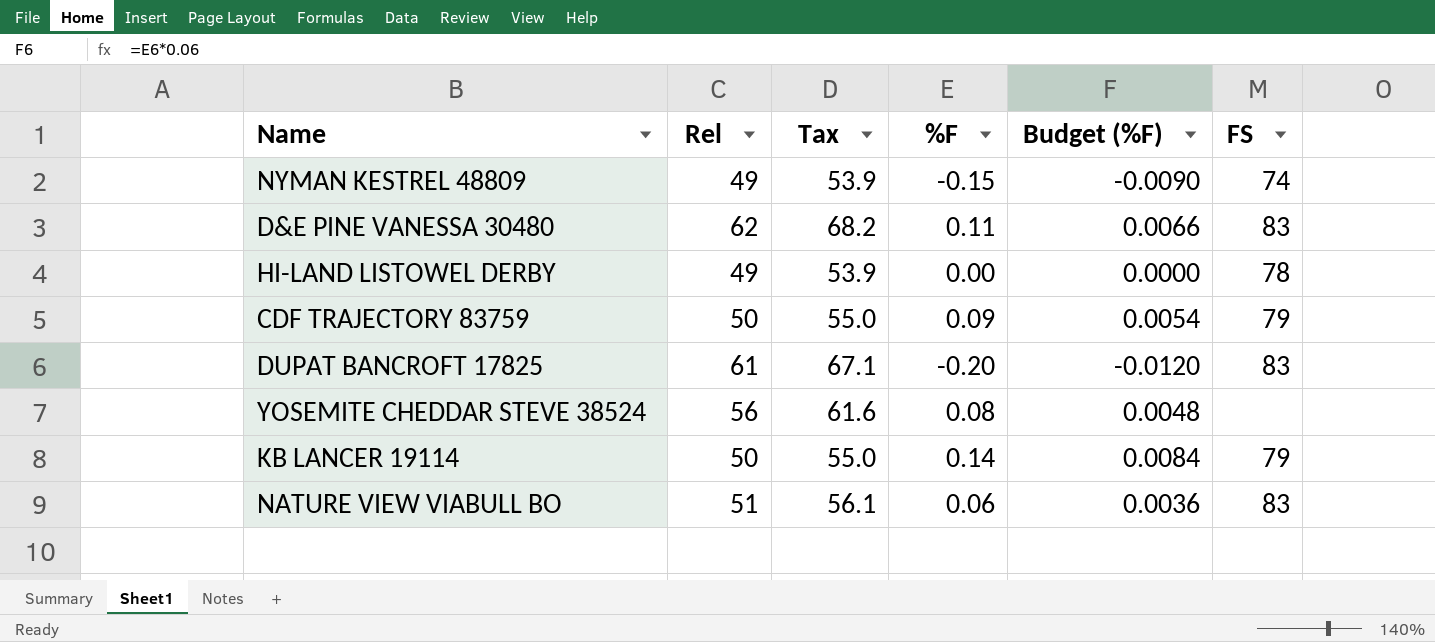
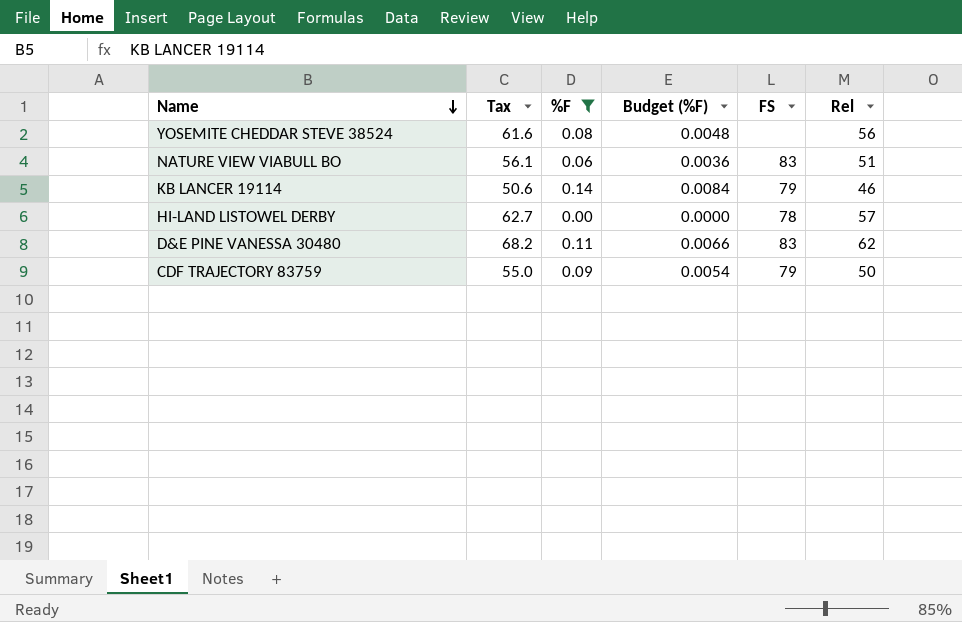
filter: none -> %F >= 0.00
row order: none -> Name descending
column Rel | position: 2 -> 6
KB LANCER 19114 | Tax: 55.0 -> 50.6
KB LANCER 19114 | Rel: 50 -> 46
HI-LAND LISTOWEL DERBY | Tax: 53.9 -> 62.7
HI-LAND LISTOWEL DERBY | Rel: 49 -> 57

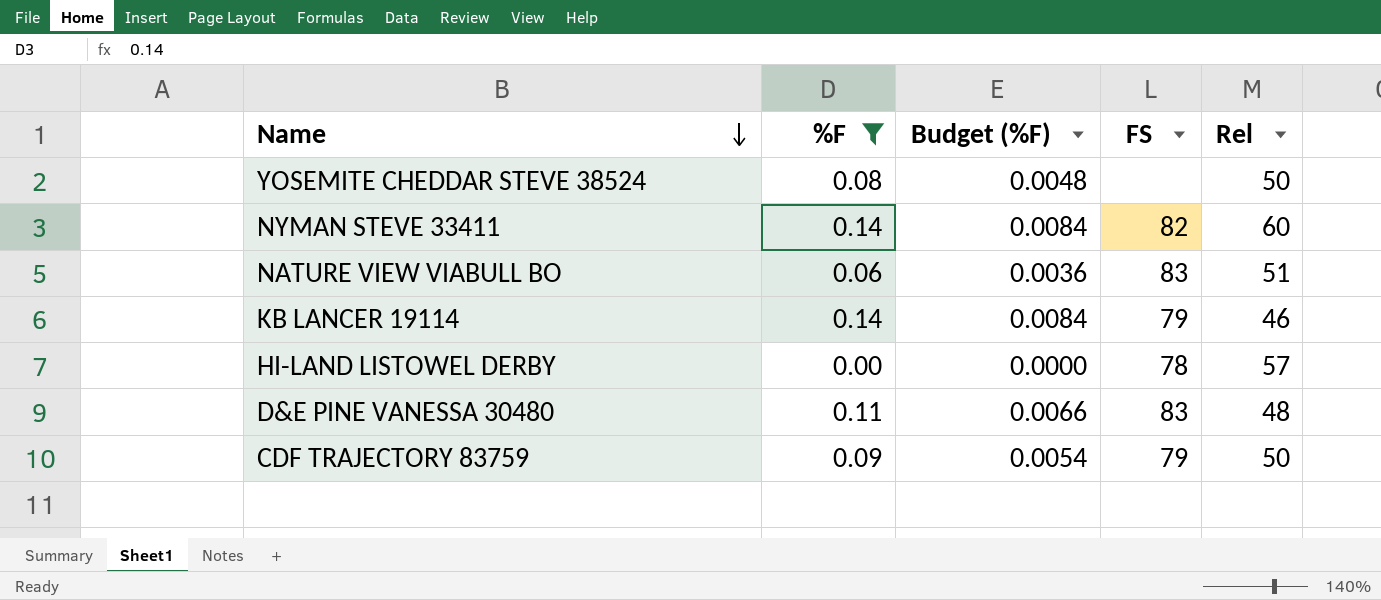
column Tax | formula: [Rel] * 1.1 -> none
YOSEMITE CHEDDAR STEVE 38524 | Rel: 56 -> 50
row NYMAN STEVE 33411: none -> 0.14 | 0.0084 | 82 | 60
D&E PINE VANESSA 30480 | Rel: 62 -> 48

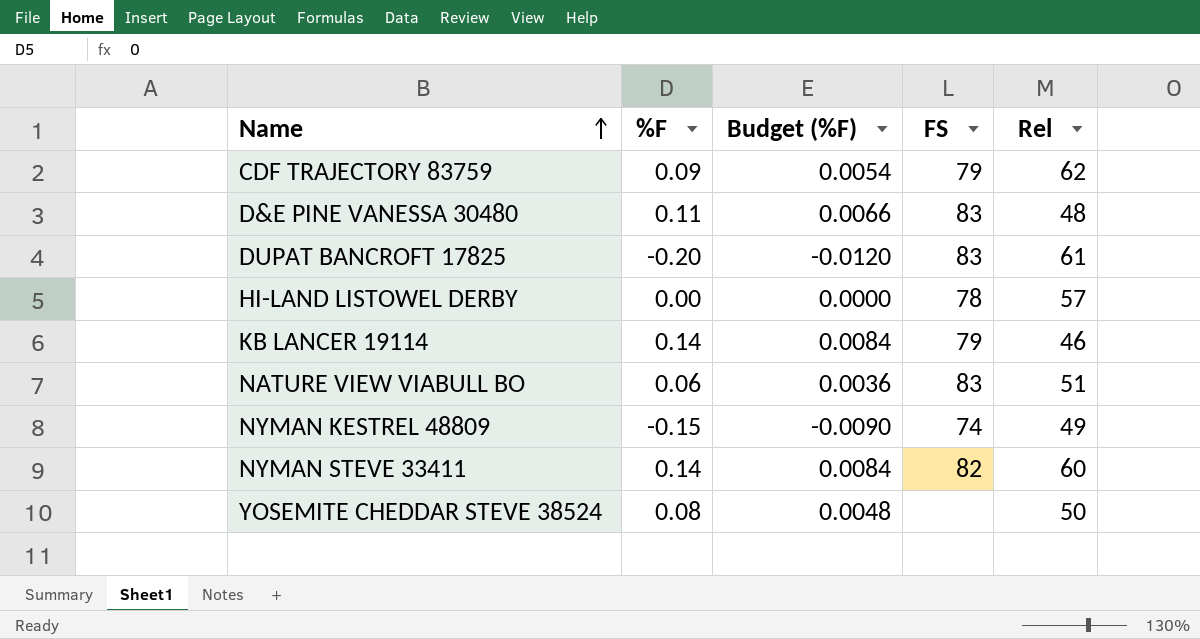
filter: %F >= 0.00 -> none
row order: Name descending -> Name ascending
CDF TRAJECTORY 83759 | Rel: 50 -> 62

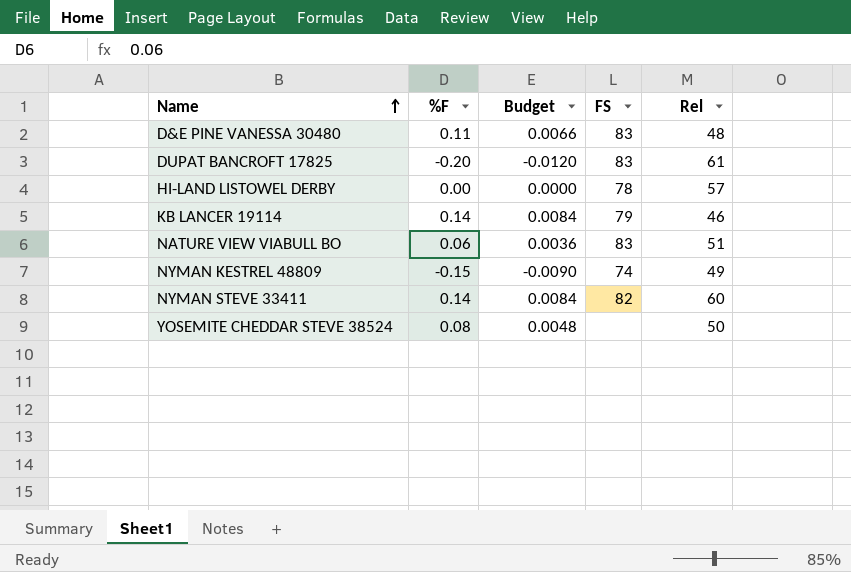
column name: Budget (%F) -> Budget
row CDF TRAJECTORY 83759: 0.09 | 0.0054 | 79 | 62 -> none

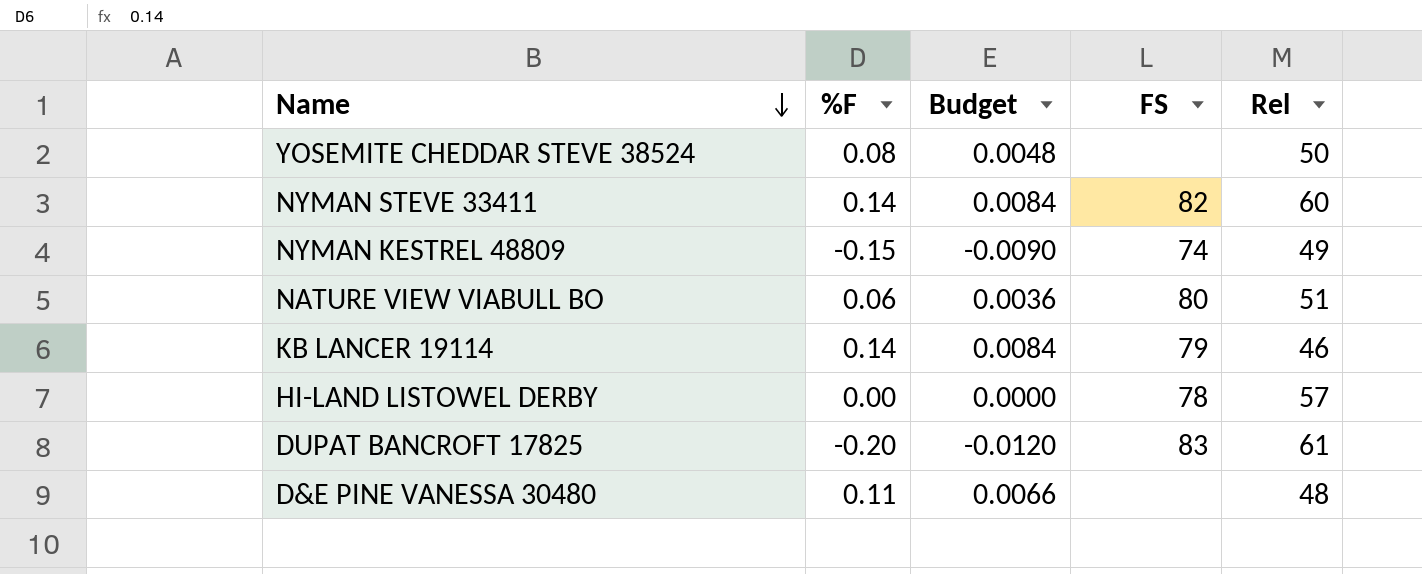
row order: Name ascending -> Name descending
NATURE VIEW VIABULL BO | FS: 83 -> 80
D&E PINE VANESSA 30480 | FS: 83 -> none

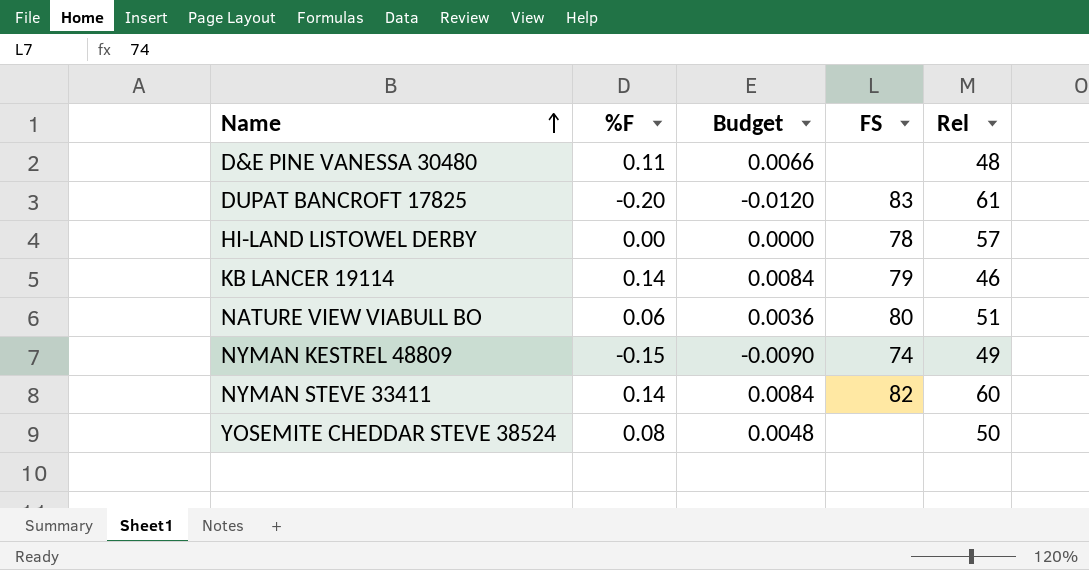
row order: Name descending -> Name ascending

